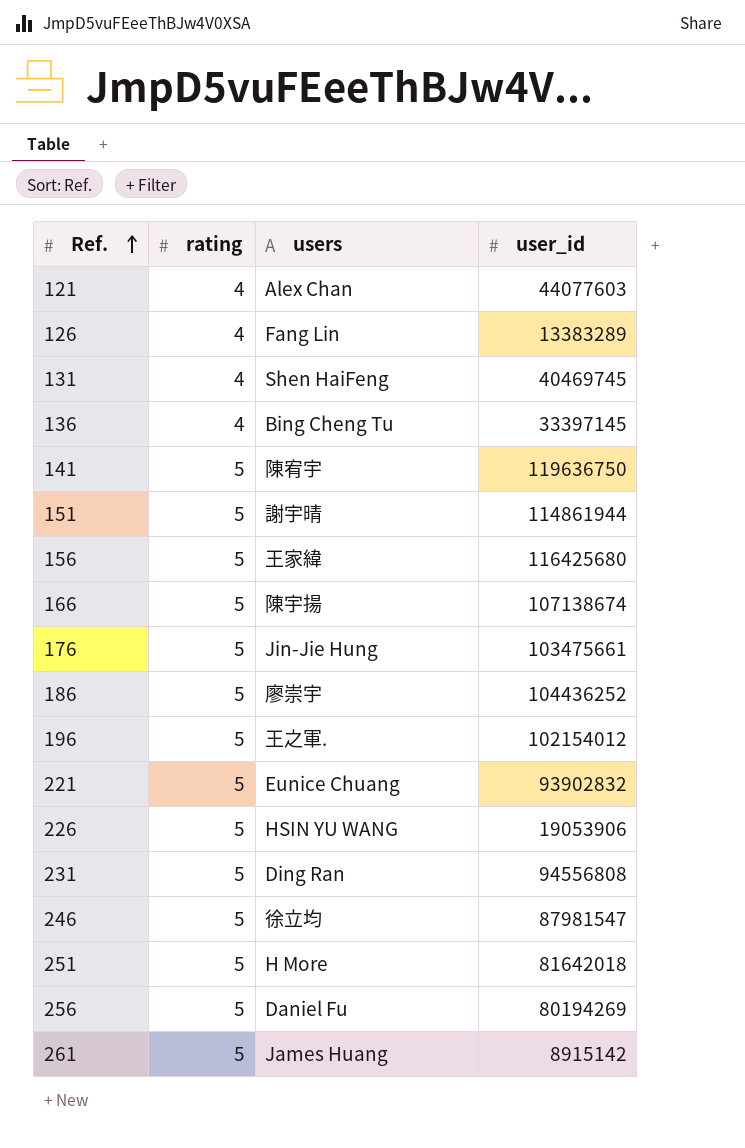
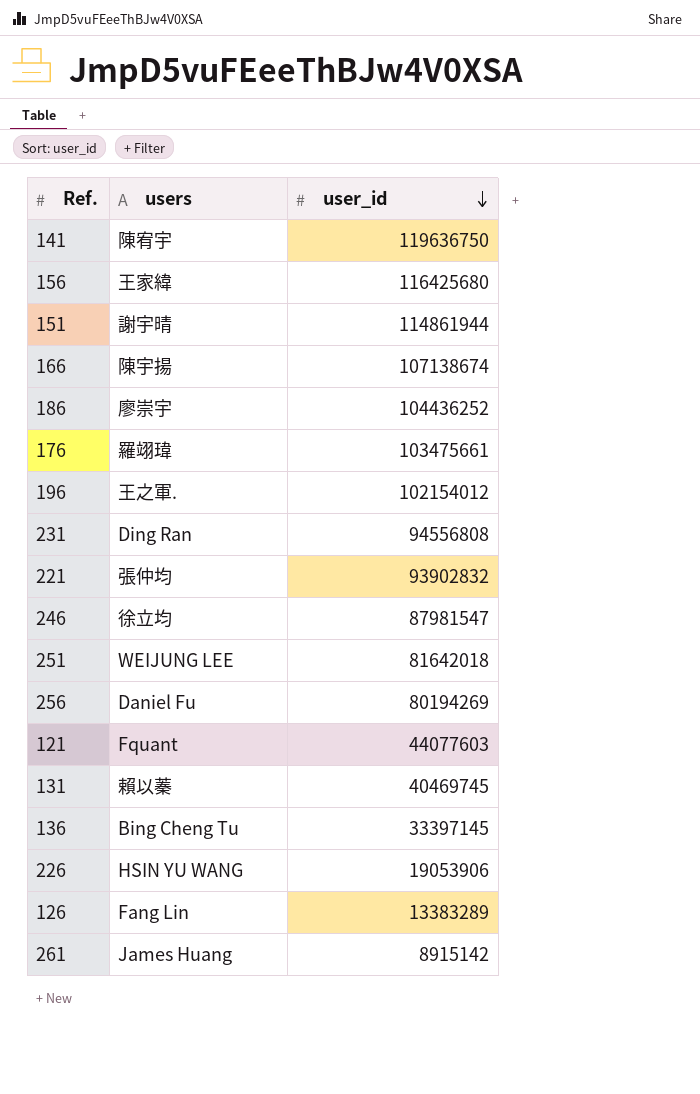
row order: Ref. ascending -> user_id descending
column rating | position: 2 -> none
176 | users: Jin-Jie Hung -> 羅翊瑋
221 | users: Eunice Chuang -> 張仲均
251 | users: H More -> WEIJUNG LEE
121 | users: Alex Chan -> Fquant
131 | users: Shen HaiFeng -> 賴以蓁

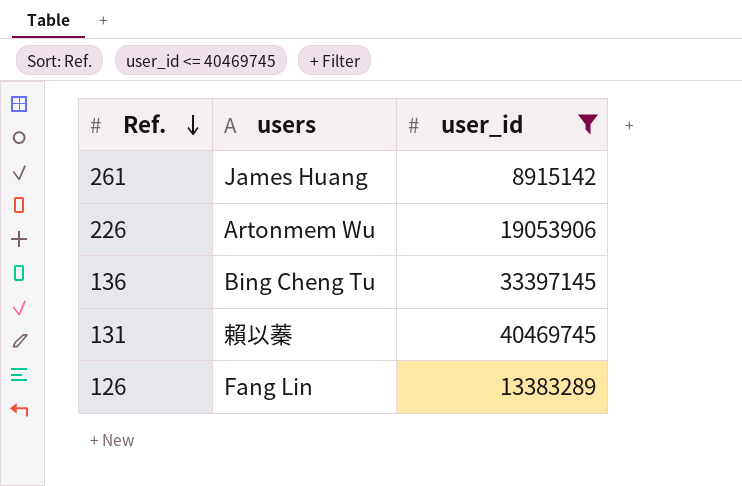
filter: none -> user_id <= 40469745
row order: user_id descending -> Ref. descending
226 | users: HSIN YU WANG -> Artonmem Wu

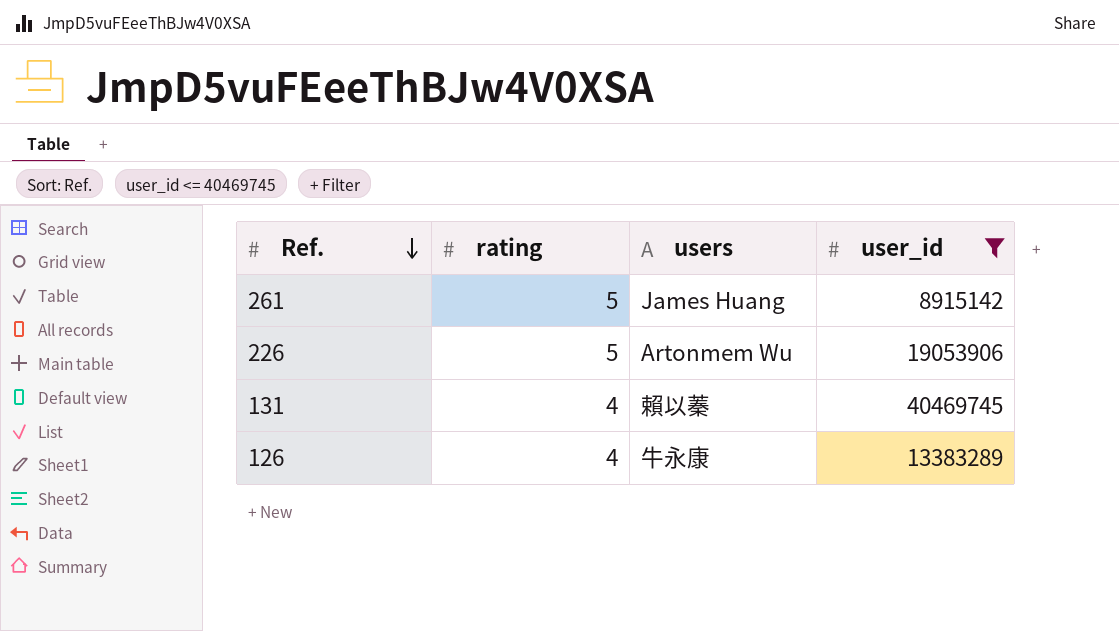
column rating | position: none -> 2
row 136: Bing Cheng Tu | 33397145 -> none
126 | users: Fang Lin -> 牛永康

